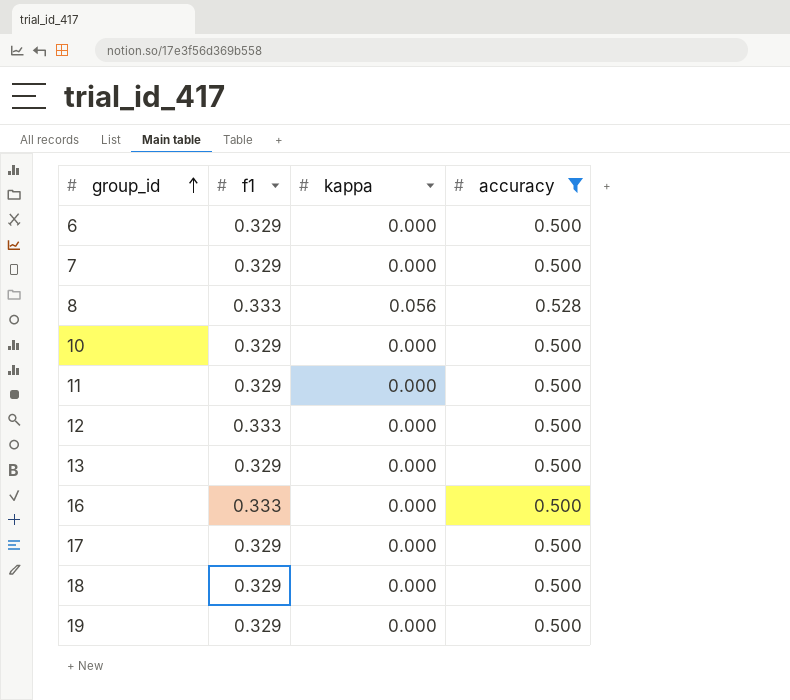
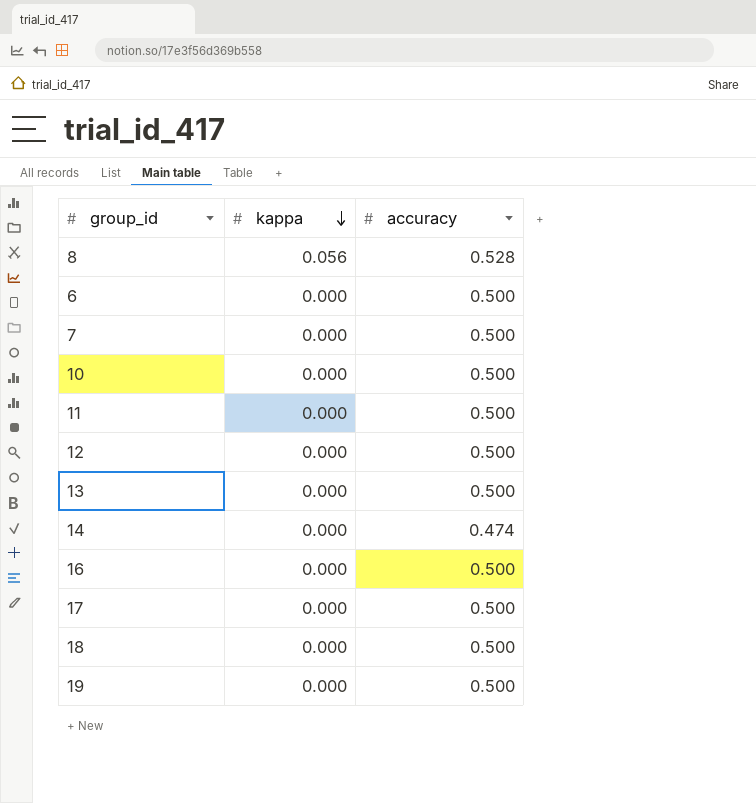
filter: accuracy != 0.474 -> none
row order: group_id ascending -> kappa descending
column f1 | position: 2 -> none

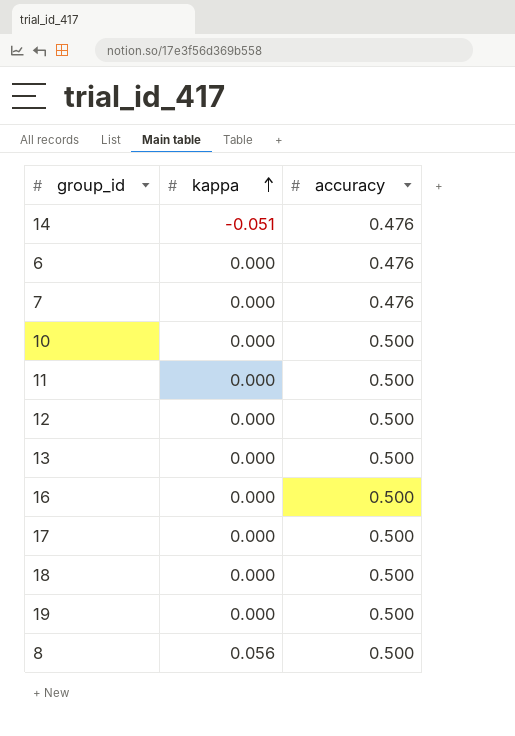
row order: kappa descending -> kappa ascending
14 | kappa: 0.000 -> -0.051
14 | accuracy: 0.474 -> 0.476
6 | accuracy: 0.500 -> 0.476
7 | accuracy: 0.500 -> 0.476
8 | accuracy: 0.528 -> 0.500

